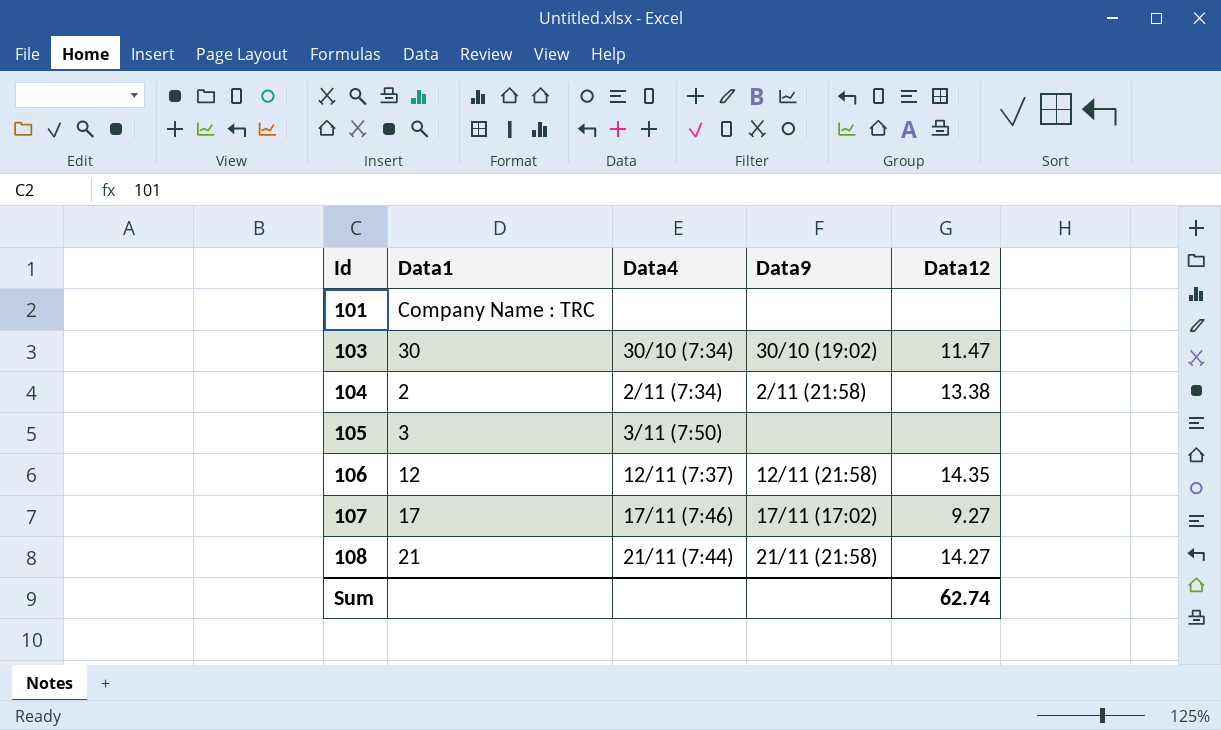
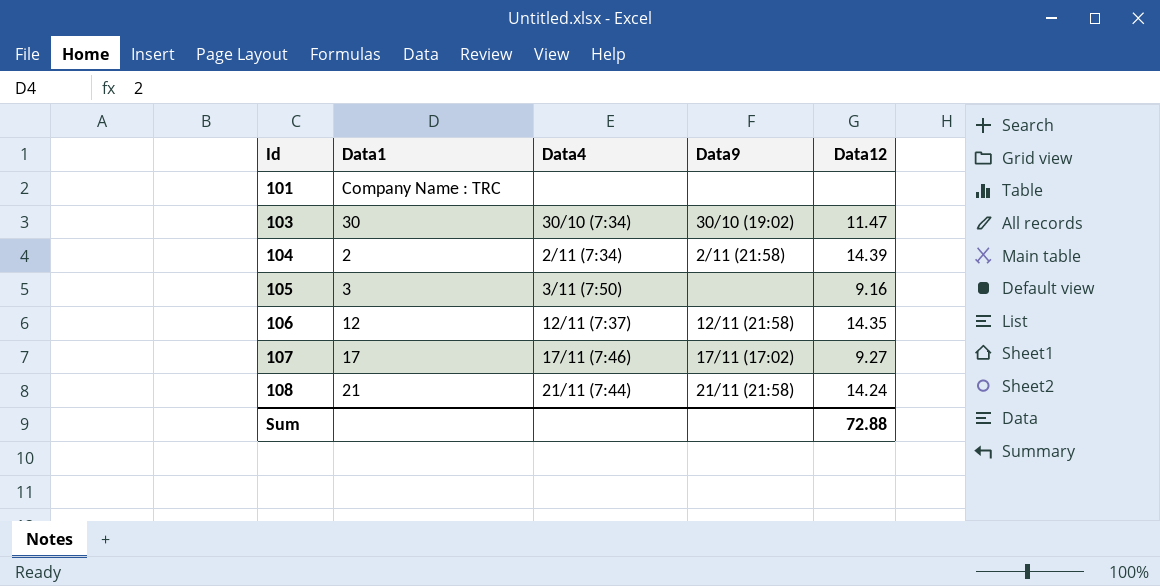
104 | Data12: 13.38 -> 14.39
105 | Data12: none -> 9.16
108 | Data12: 14.27 -> 14.24
Sum | Data12: 62.74 -> 72.88

